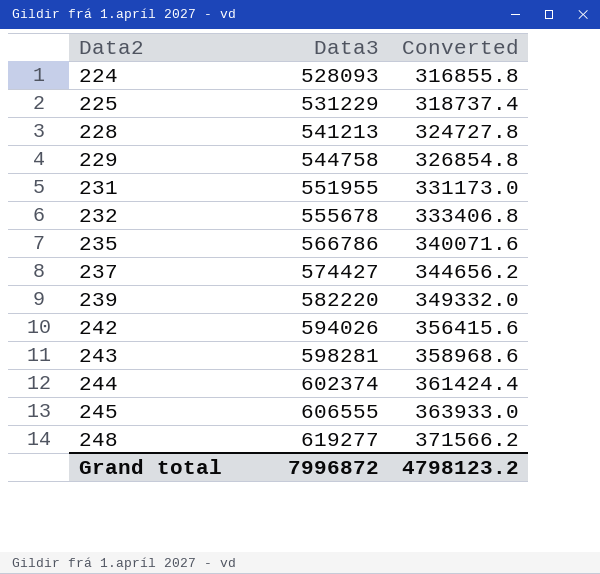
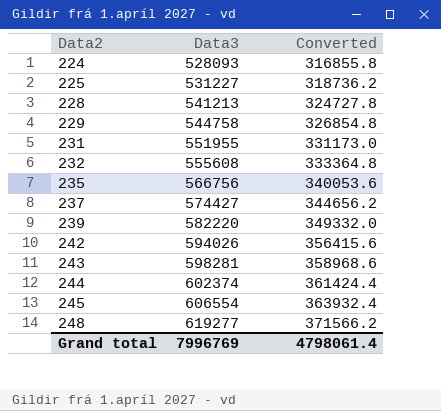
225 | Data3: 531229 -> 531227
225 | Converted: 318737.4 -> 318736.2
232 | Data3: 555678 -> 555608
232 | Converted: 333406.8 -> 333364.8
235 | Data3: 566786 -> 566756
235 | Converted: 340071.6 -> 340053.6
245 | Data3: 606555 -> 606554
245 | Converted: 363933.0 -> 363932.4
Grand total | Data3: 7996872 -> 7996769
Grand total | Converted: 4798123.2 -> 4798061.4

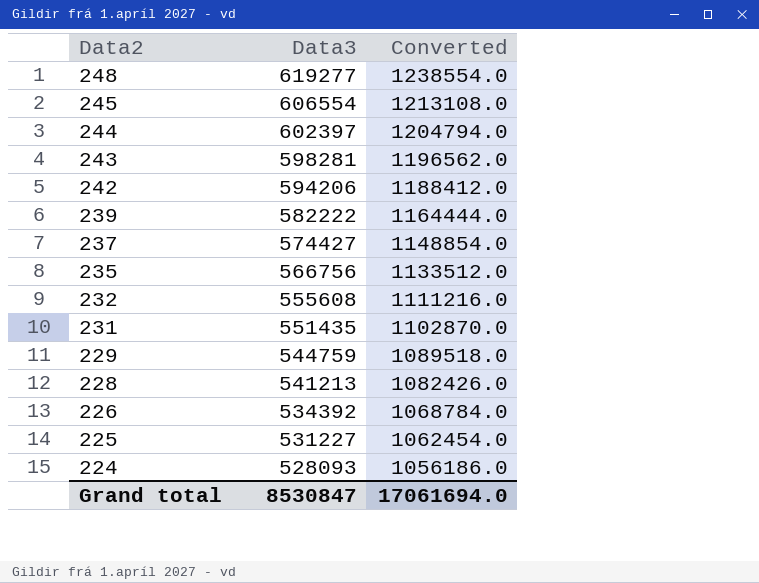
row order: Data2 ascending -> Data2 descending
column Converted | formula: [Data3] * 0.6 -> [Data3] * 2
244 | Data3: 602374 -> 602397
242 | Data3: 594026 -> 594206
239 | Data3: 582220 -> 582222
231 | Data3: 551955 -> 551435
229 | Data3: 544758 -> 544759
row 226: none -> 534392 | 1068784.0
Grand total | Data3: 7996769 -> 8530847
Grand total | Converted: 4798061.4 -> 17061694.0

